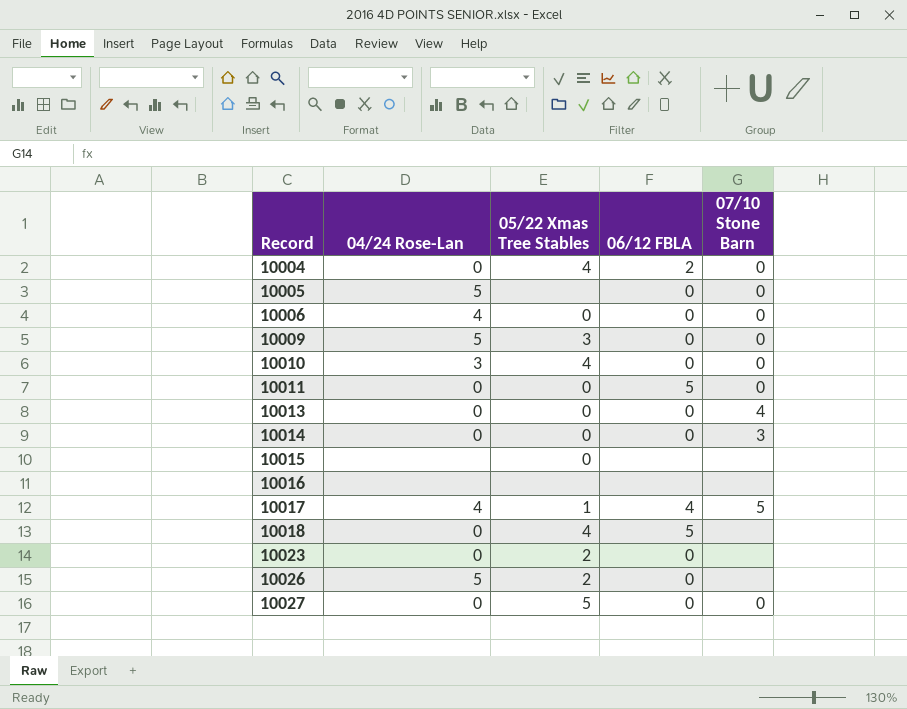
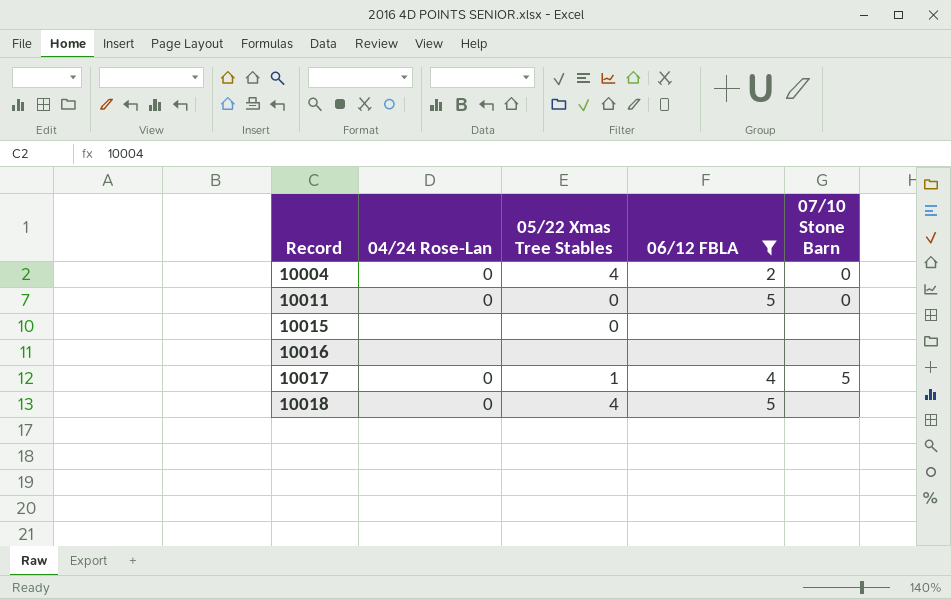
filter: none -> 06/12 FBLA != 0
10017 | 04/24 Rose-Lan: 4 -> 0

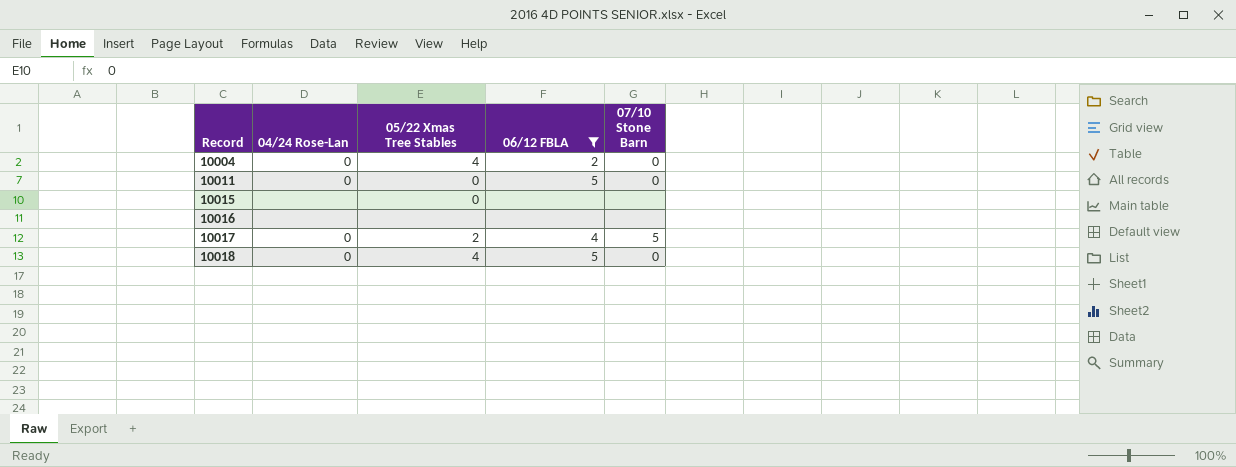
10017 | 05/22 Xmas Tree Stables: 1 -> 2
10018 | 07/10 Stone Barn: none -> 0

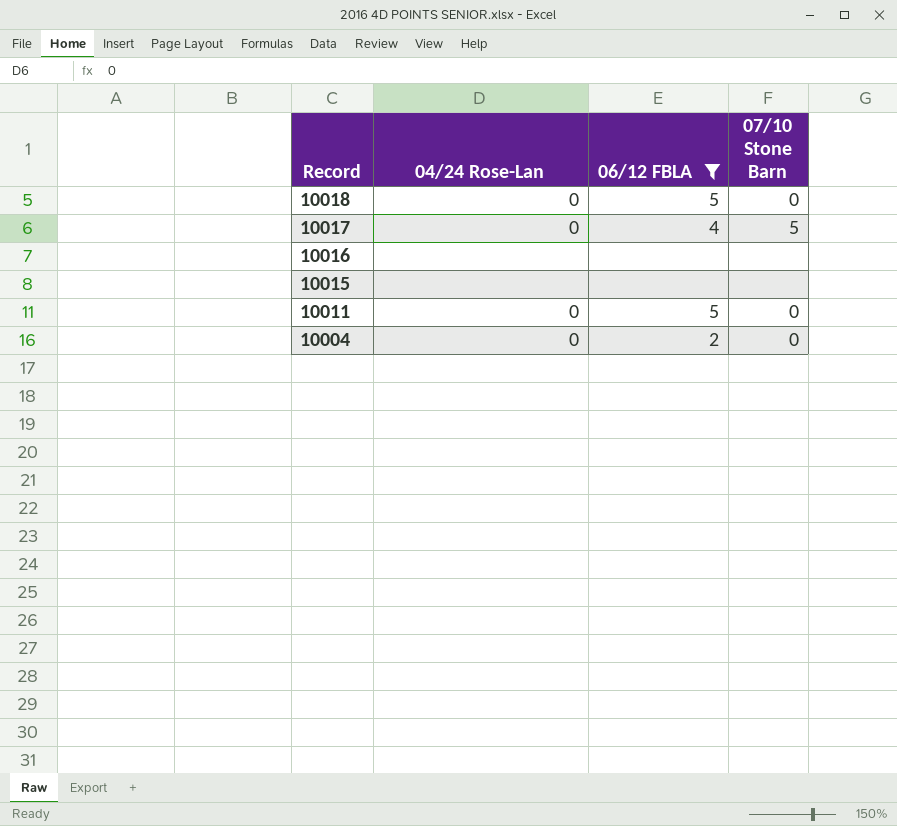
row order: Record ascending -> Record descending
column 05/22 Xmas Tree Stables | position: 3 -> none

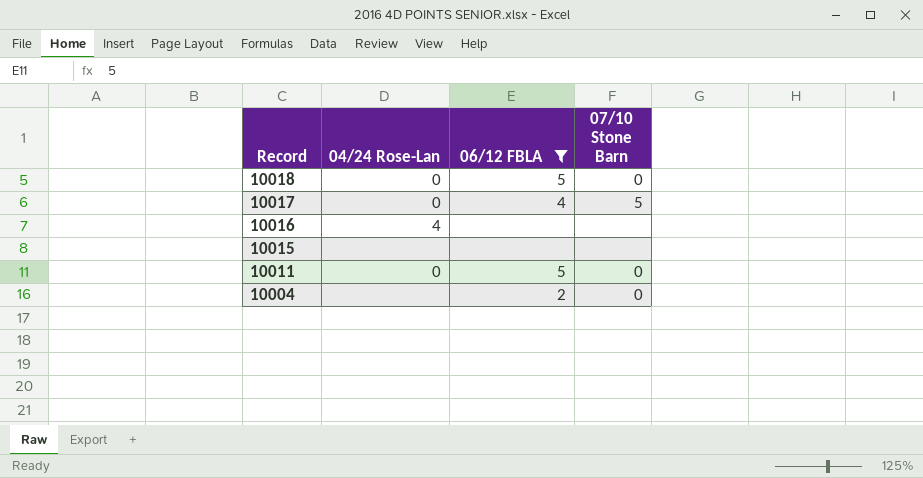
10016 | 04/24 Rose-Lan: none -> 4
10004 | 04/24 Rose-Lan: 0 -> none

